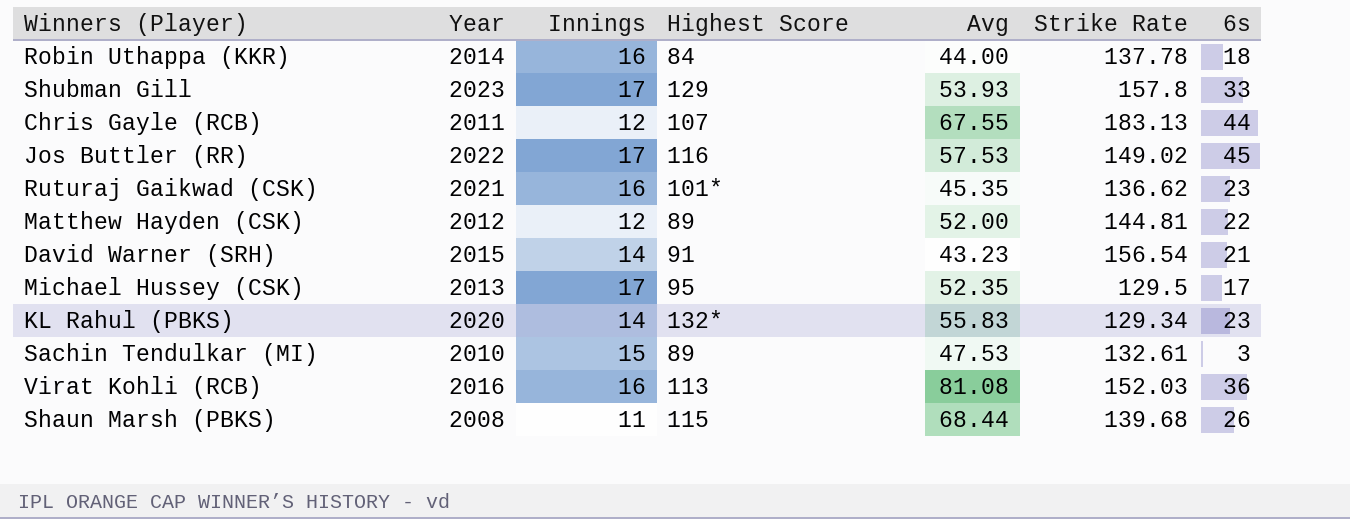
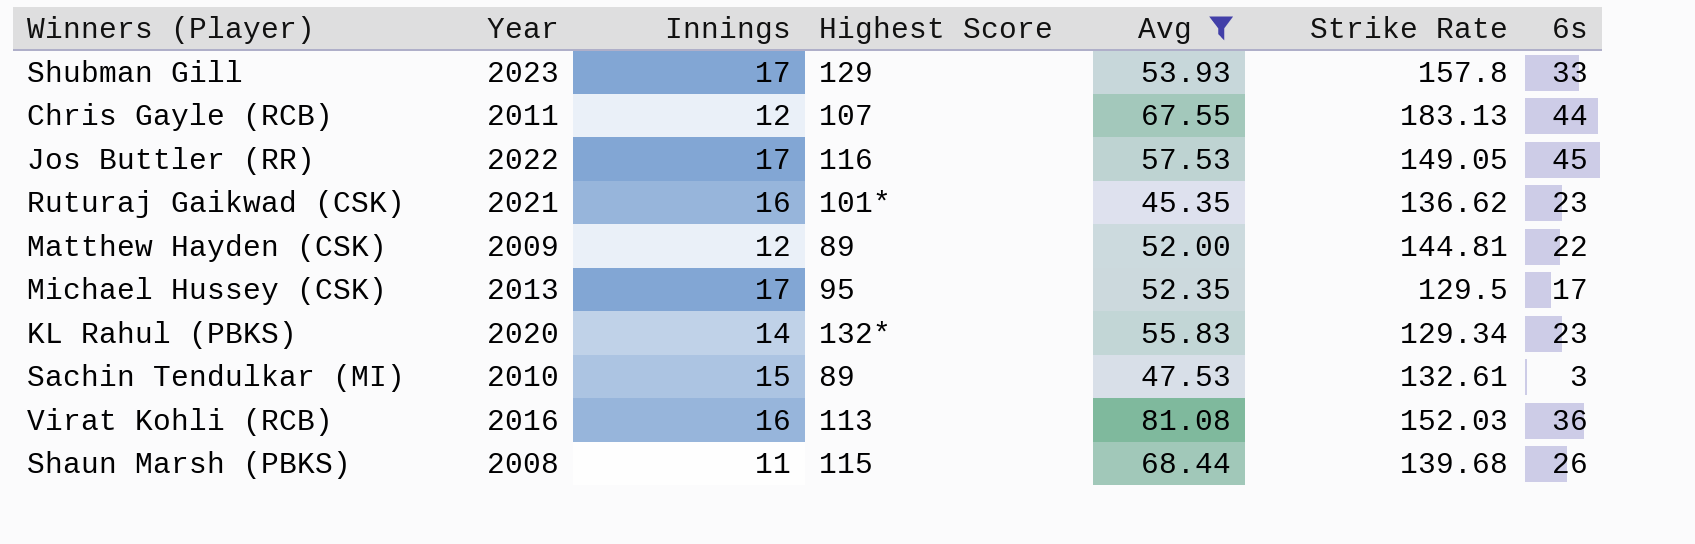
filter: none -> Avg >= 45.35
Jos Buttler (RR) | Strike Rate: 149.02 -> 149.05
Matthew Hayden (CSK) | Year: 2012 -> 2009

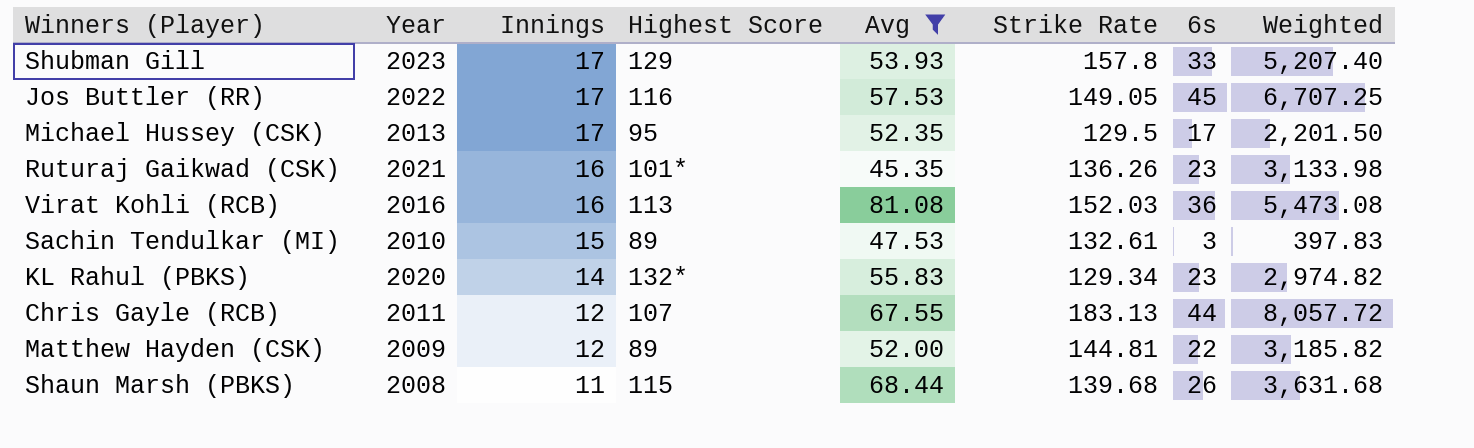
row order: none -> Innings descending
column Weighted | formula: none -> [Strike Rate] * [6s]
Ruturaj Gaikwad (CSK) | Strike Rate: 136.62 -> 136.26

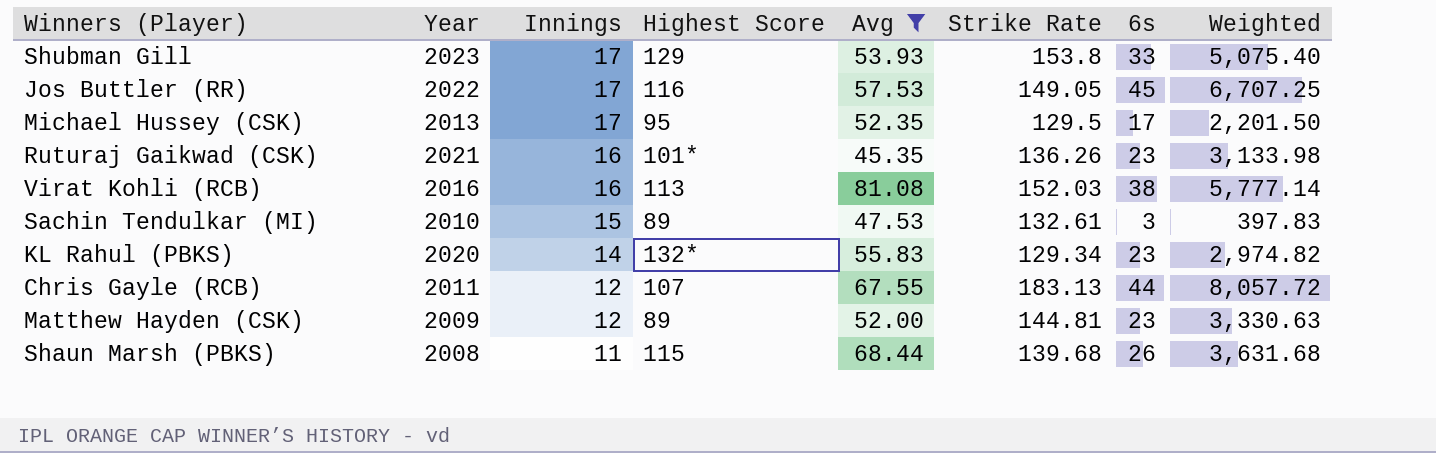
Shubman Gill | Strike Rate: 157.8 -> 153.8
Shubman Gill | Weighted: 5,207.40 -> 5,075.40
Virat Kohli (RCB) | 6s: 36 -> 38
Virat Kohli (RCB) | Weighted: 5,473.08 -> 5,777.14
Matthew Hayden (CSK) | 6s: 22 -> 23
Matthew Hayden (CSK) | Weighted: 3,185.82 -> 3,330.63

